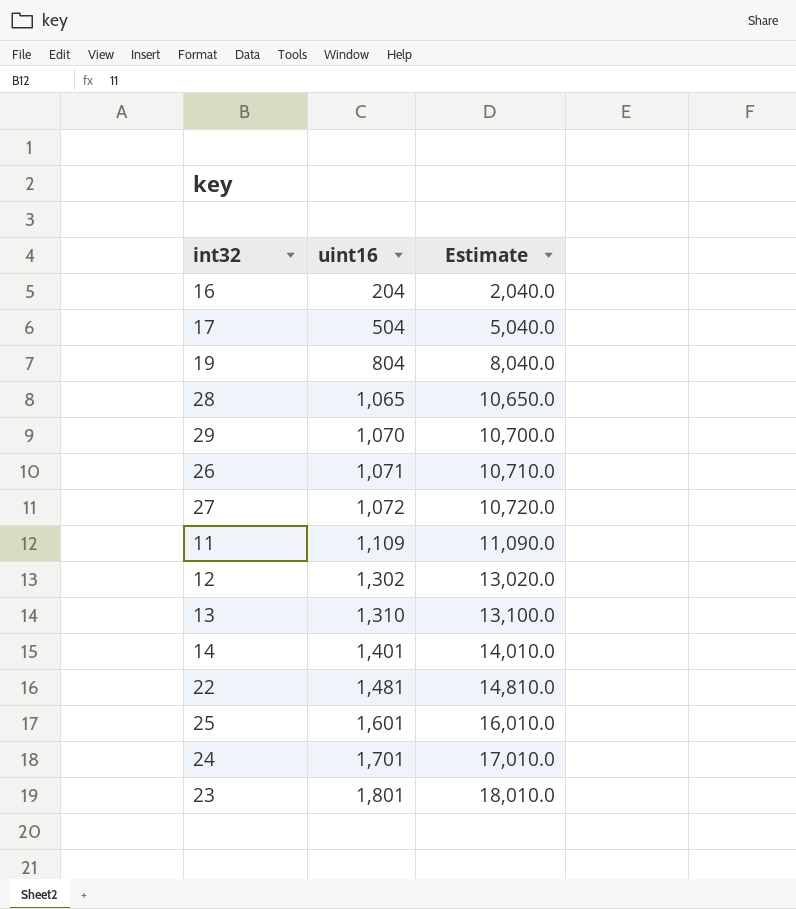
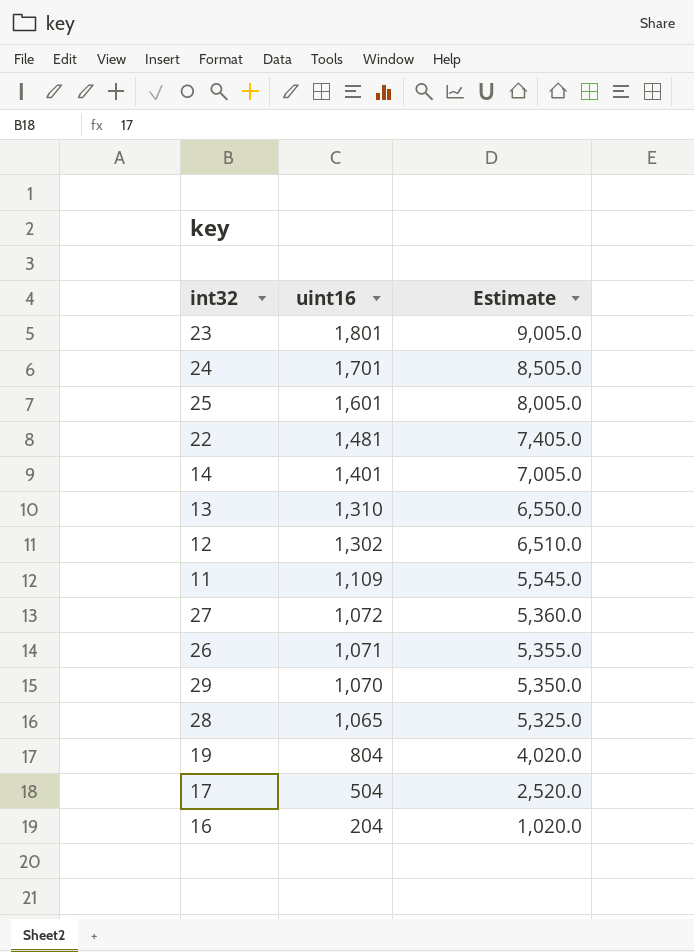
row order: uint16 ascending -> uint16 descending
column Estimate | formula: [uint16] * 10 -> [uint16] * 5

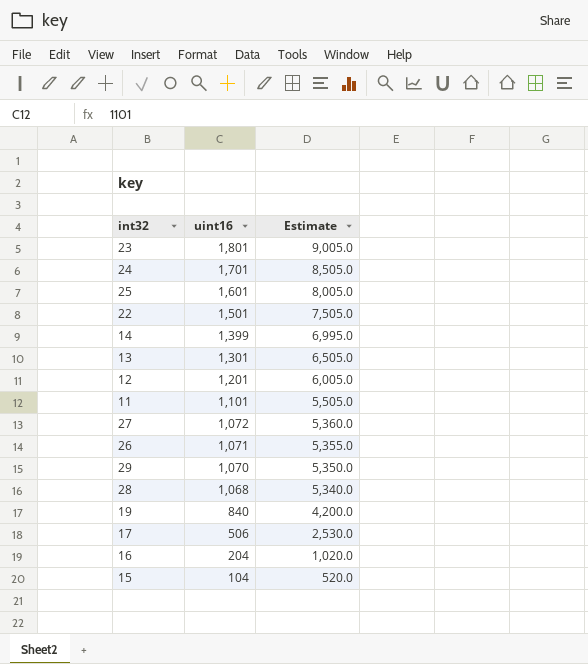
22 | uint16: 1,481 -> 1,501
22 | Estimate: 7,405.0 -> 7,505.0
14 | uint16: 1,401 -> 1,399
14 | Estimate: 7,005.0 -> 6,995.0
13 | uint16: 1,310 -> 1,301
13 | Estimate: 6,550.0 -> 6,505.0
12 | uint16: 1,302 -> 1,201
12 | Estimate: 6,510.0 -> 6,005.0
11 | uint16: 1,109 -> 1,101
11 | Estimate: 5,545.0 -> 5,505.0
28 | uint16: 1,065 -> 1,068
28 | Estimate: 5,325.0 -> 5,340.0
19 | uint16: 804 -> 840
19 | Estimate: 4,020.0 -> 4,200.0
17 | uint16: 504 -> 506
17 | Estimate: 2,520.0 -> 2,530.0
row 15: none -> 104 | 520.0

